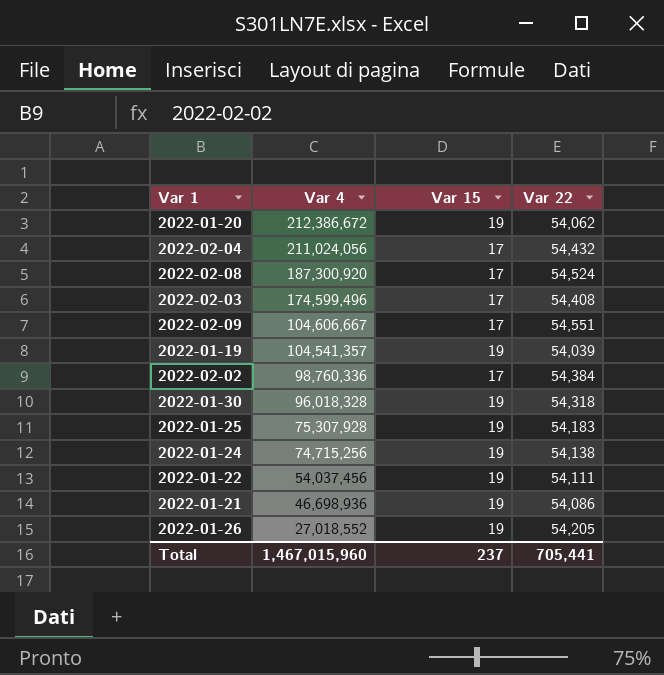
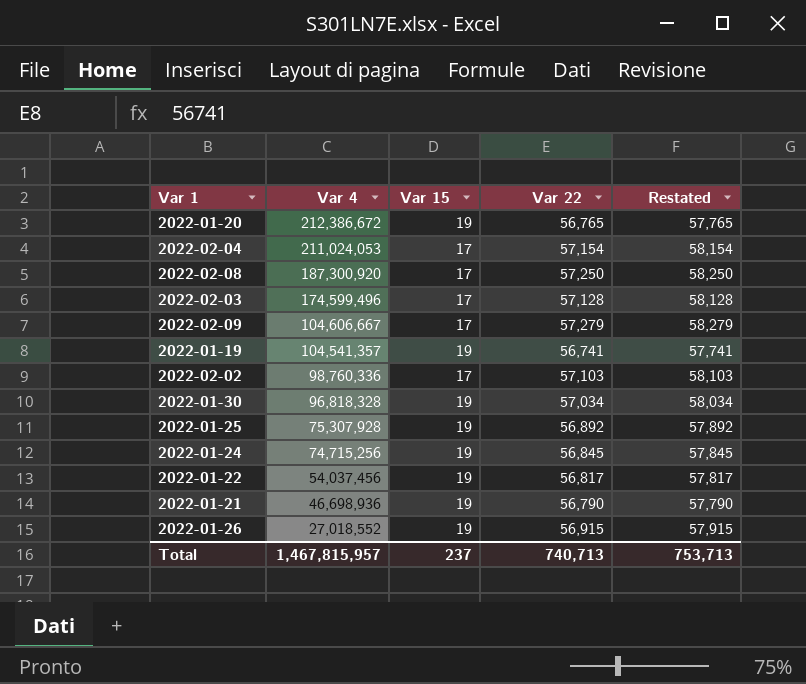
column Restated | formula: none -> [Var 22] + 1000
2022-01-20 | Var 22: 54,062 -> 56,765
2022-02-04 | Var 4: 211,024,056 -> 211,024,053
2022-02-04 | Var 22: 54,432 -> 57,154
2022-02-08 | Var 22: 54,524 -> 57,250
2022-02-03 | Var 22: 54,408 -> 57,128
2022-02-09 | Var 22: 54,551 -> 57,279
2022-01-19 | Var 22: 54,039 -> 56,741
2022-02-02 | Var 22: 54,384 -> 57,103
2022-01-30 | Var 4: 96,018,328 -> 96,818,328
2022-01-30 | Var 22: 54,318 -> 57,034
2022-01-25 | Var 22: 54,183 -> 56,892
2022-01-24 | Var 22: 54,138 -> 56,845
2022-01-22 | Var 22: 54,111 -> 56,817
2022-01-21 | Var 22: 54,086 -> 56,790
2022-01-26 | Var 22: 54,205 -> 56,915
Total | Var 4: 1,467,015,960 -> 1,467,815,957
Total | Var 22: 705,441 -> 740,713

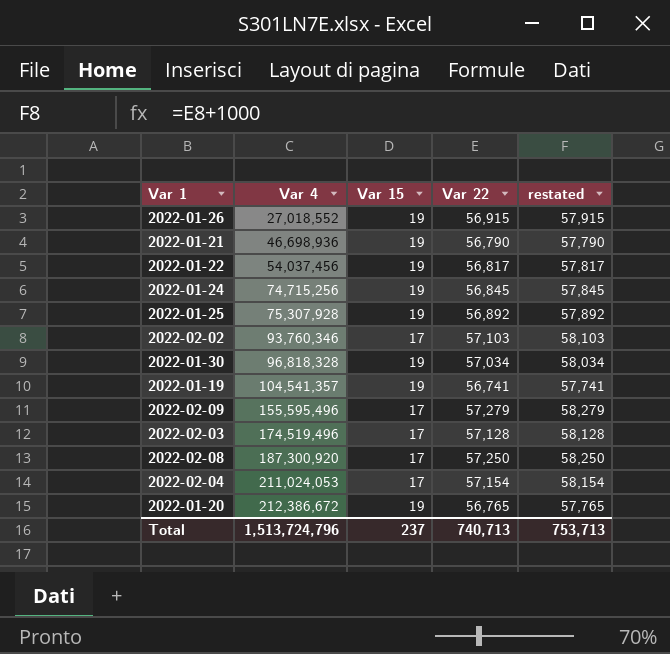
row order: Var 4 descending -> Var 4 ascending
column name: Restated -> restated
2022-02-02 | Var 4: 98,760,336 -> 93,760,346
2022-02-09 | Var 4: 104,606,667 -> 155,595,496
2022-02-03 | Var 4: 174,599,496 -> 174,519,496
Total | Var 4: 1,467,815,957 -> 1,513,724,796

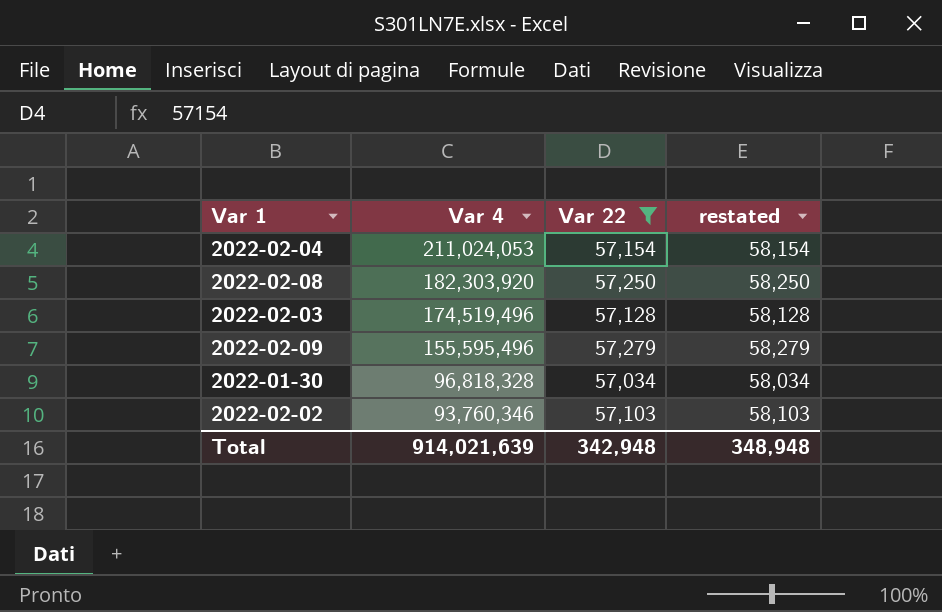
filter: none -> Var 22 >= 57,034
row order: Var 4 ascending -> Var 4 descending
column Var 15 | position: 3 -> none
2022-02-08 | Var 4: 187,300,920 -> 182,303,920
Total | Var 4: 1,513,724,796 -> 914,021,639
Total | Var 22: 740,713 -> 342,948
Total | restated: 753,713 -> 348,948

